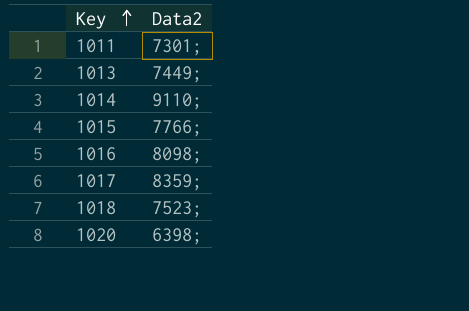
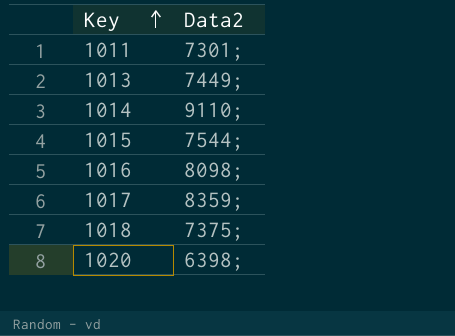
1015 | Data2: 7766; -> 7544;
1018 | Data2: 7523; -> 7375;

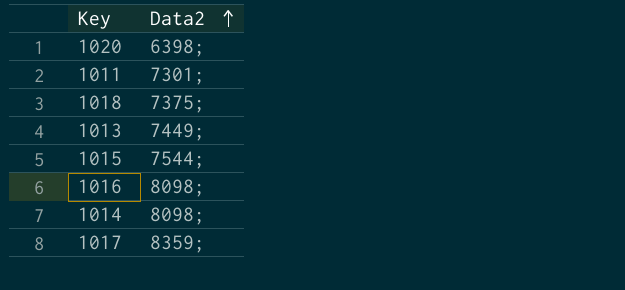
row order: Key ascending -> Data2 ascending
1014 | Data2: 9110; -> 8098;

